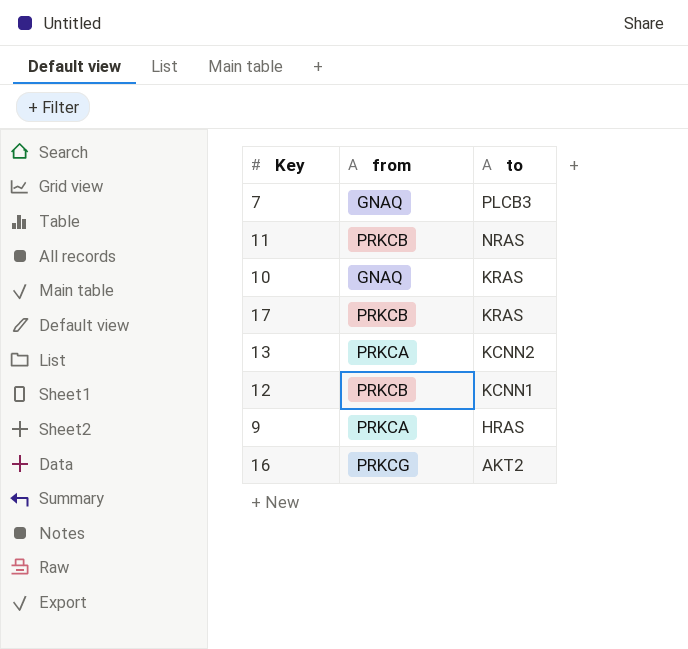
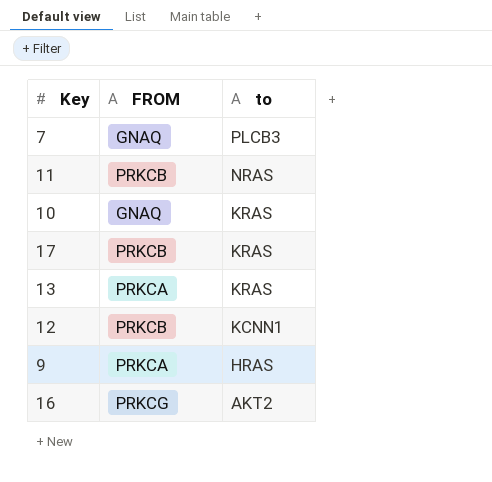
column name: from -> FROM
13 | to: KCNN2 -> KRAS

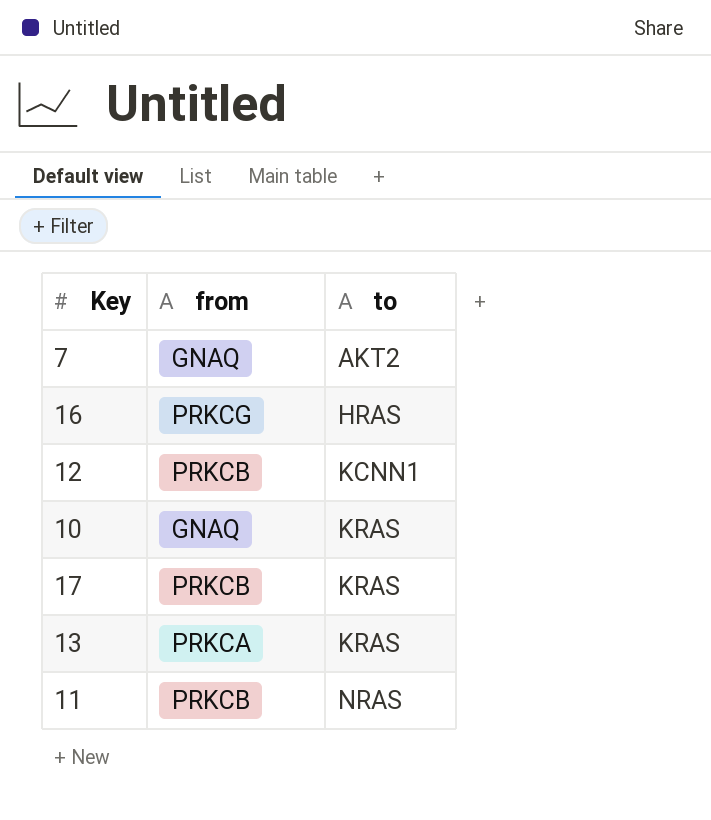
row order: to descending -> to ascending
column name: FROM -> from
row 9: PRKCA | HRAS -> none
7 | to: PLCB3 -> AKT2
16 | to: AKT2 -> HRAS

